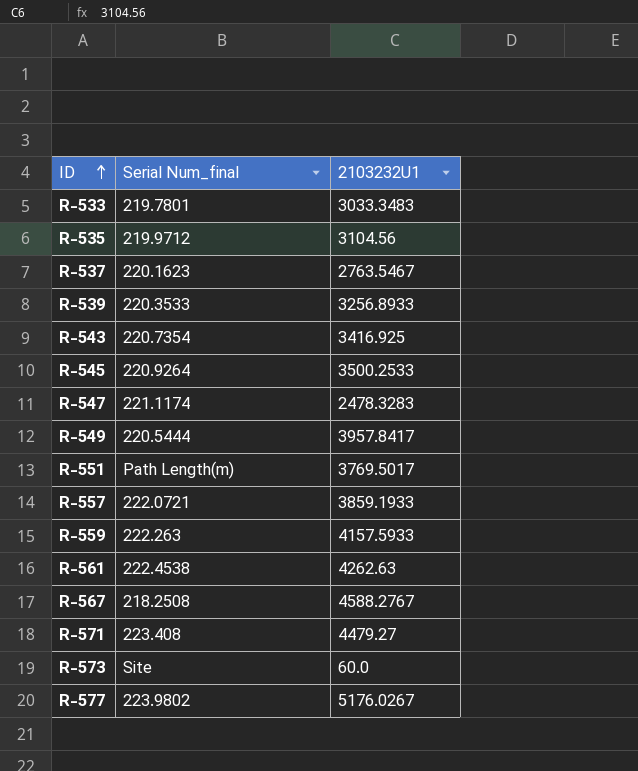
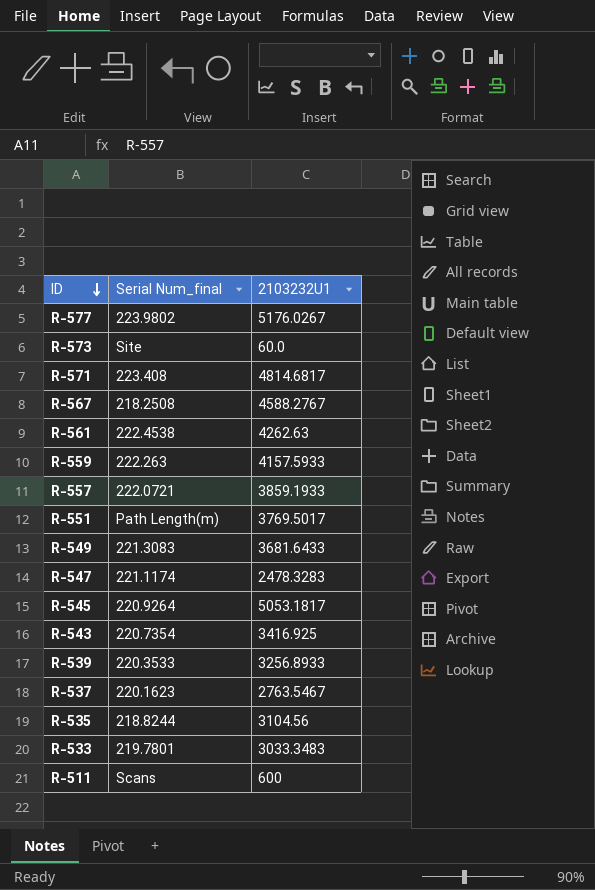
row order: ID ascending -> ID descending
R-571 | 2103232U1: 4479.27 -> 4814.6817
R-549 | Serial Num_final: 220.5444 -> 221.3083
R-549 | 2103232U1: 3957.8417 -> 3681.6433
R-545 | 2103232U1: 3500.2533 -> 5053.1817
R-535 | Serial Num_final: 219.9712 -> 218.8244
row R-511: none -> Scans | 600

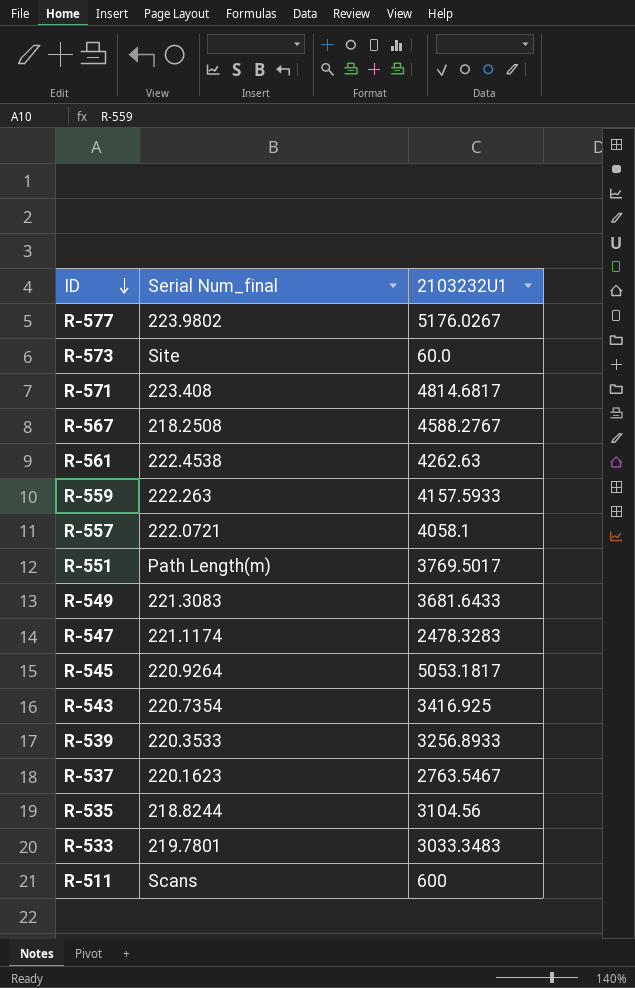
R-557 | 2103232U1: 3859.1933 -> 4058.1

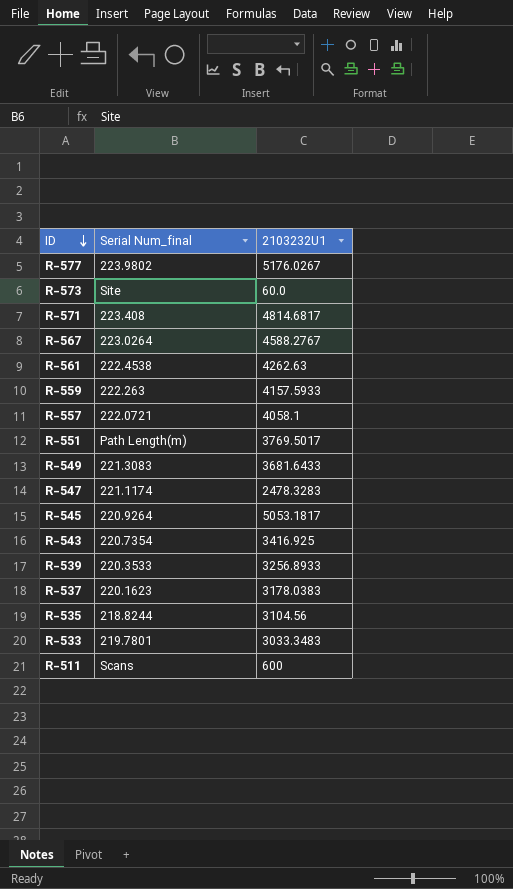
R-567 | Serial Num_final: 218.2508 -> 223.0264
R-537 | 2103232U1: 2763.5467 -> 3178.0383

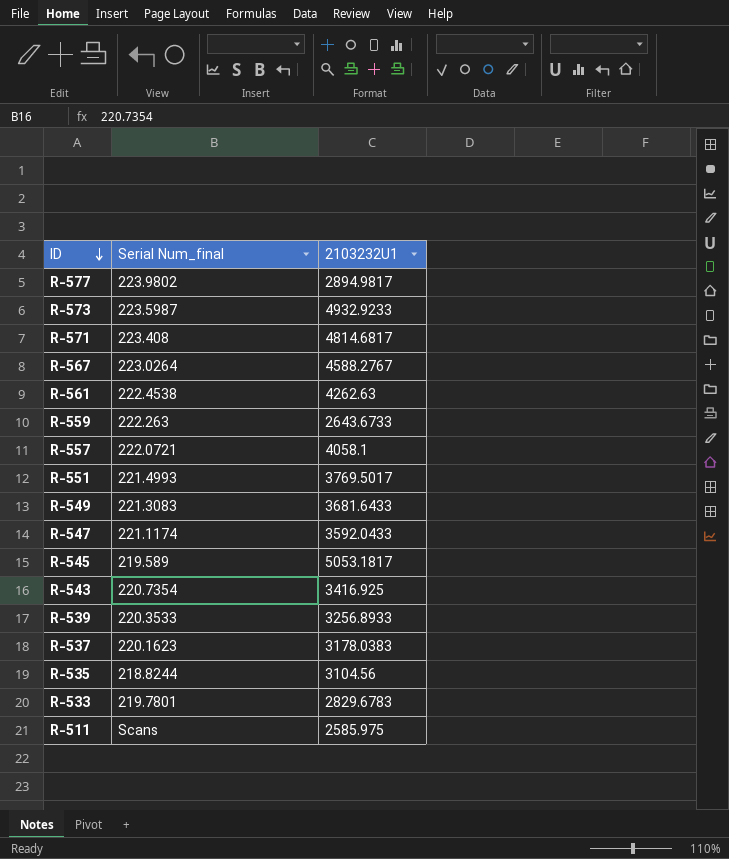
R-577 | 2103232U1: 5176.0267 -> 2894.9817
R-573 | Serial Num_final: Site -> 223.5987
R-573 | 2103232U1: 60.0 -> 4932.9233
R-559 | 2103232U1: 4157.5933 -> 2643.6733
R-551 | Serial Num_final: Path Length(m) -> 221.4993
R-547 | 2103232U1: 2478.3283 -> 3592.0433
R-545 | Serial Num_final: 220.9264 -> 219.589
R-533 | 2103232U1: 3033.3483 -> 2829.6783
R-511 | 2103232U1: 600 -> 2585.975

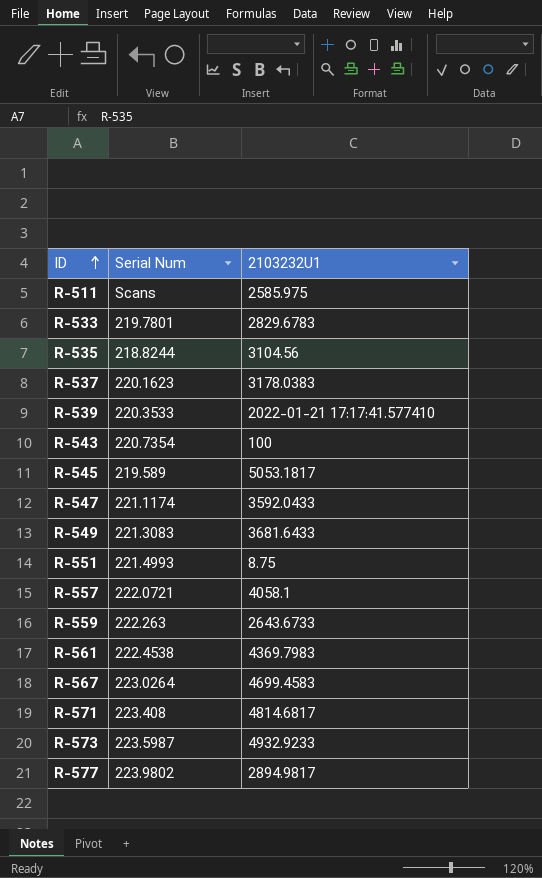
row order: ID descending -> ID ascending
column name: Serial Num_final -> Serial Num
R-539 | 2103232U1: 3256.8933 -> 2022-01-21 17:17:41.577410
R-543 | 2103232U1: 3416.925 -> 100
R-551 | 2103232U1: 3769.5017 -> 8.75
R-561 | 2103232U1: 4262.63 -> 4369.7983
R-567 | 2103232U1: 4588.2767 -> 4699.4583

